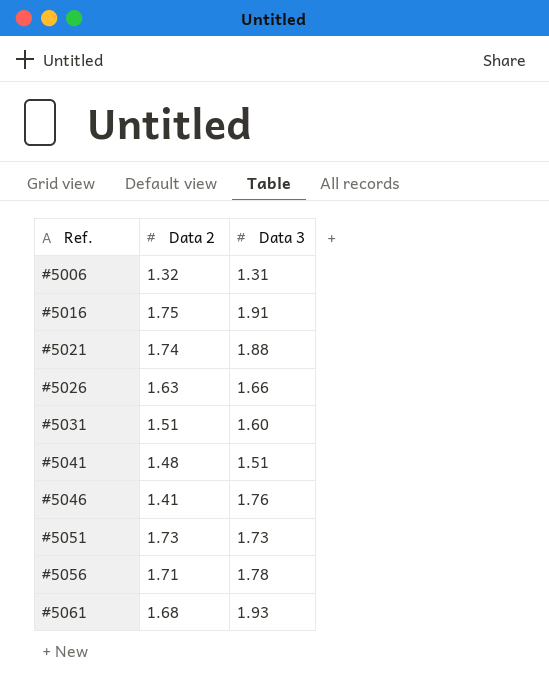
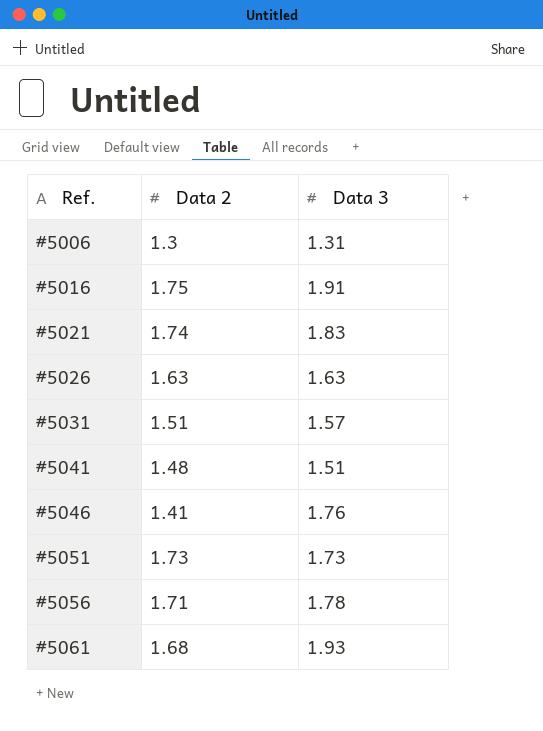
#5006 | Data 2: 1.32 -> 1.3
#5021 | Data 3: 1.88 -> 1.83
#5026 | Data 3: 1.66 -> 1.63
#5031 | Data 3: 1.60 -> 1.57

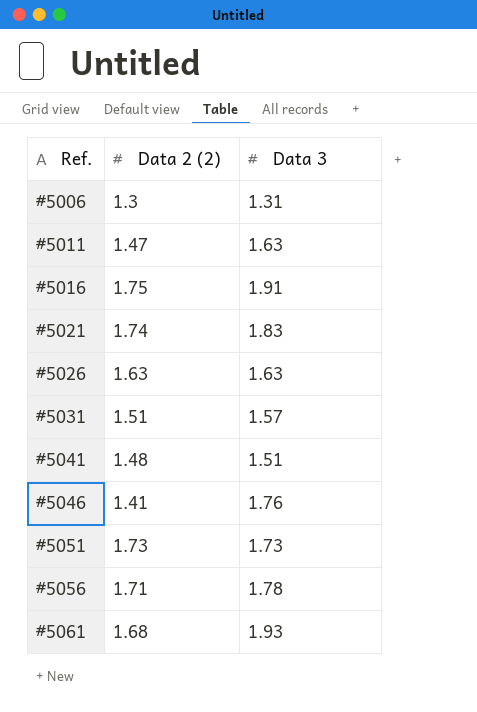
column name: Data 2 -> Data 2 (2)
row #5011: none -> 1.47 | 1.63

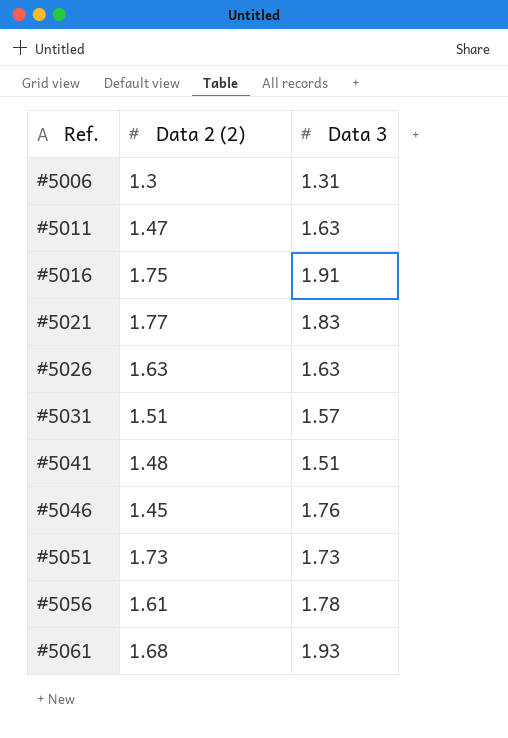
#5021 | Data 2 (2): 1.74 -> 1.77
#5046 | Data 2 (2): 1.41 -> 1.45
#5056 | Data 2 (2): 1.71 -> 1.61

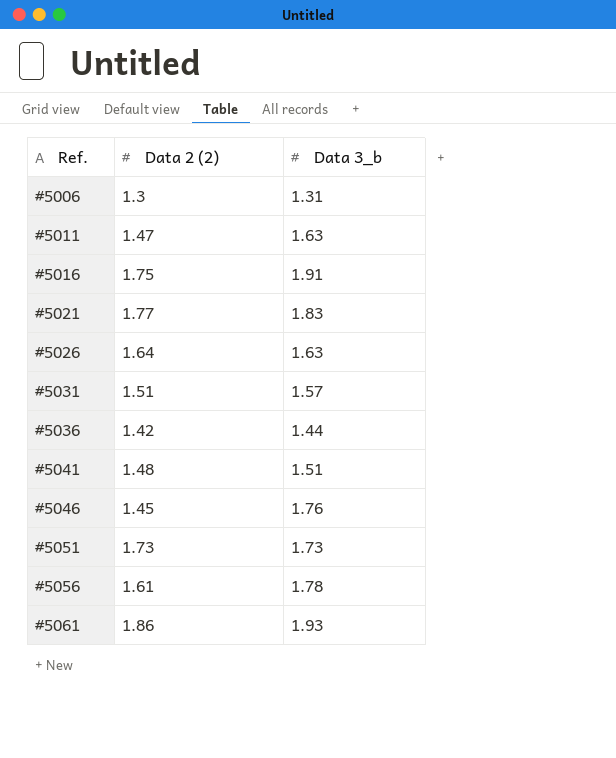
column name: Data 3 -> Data 3_b
#5026 | Data 2 (2): 1.63 -> 1.64
row #5036: none -> 1.42 | 1.44
#5061 | Data 2 (2): 1.68 -> 1.86

